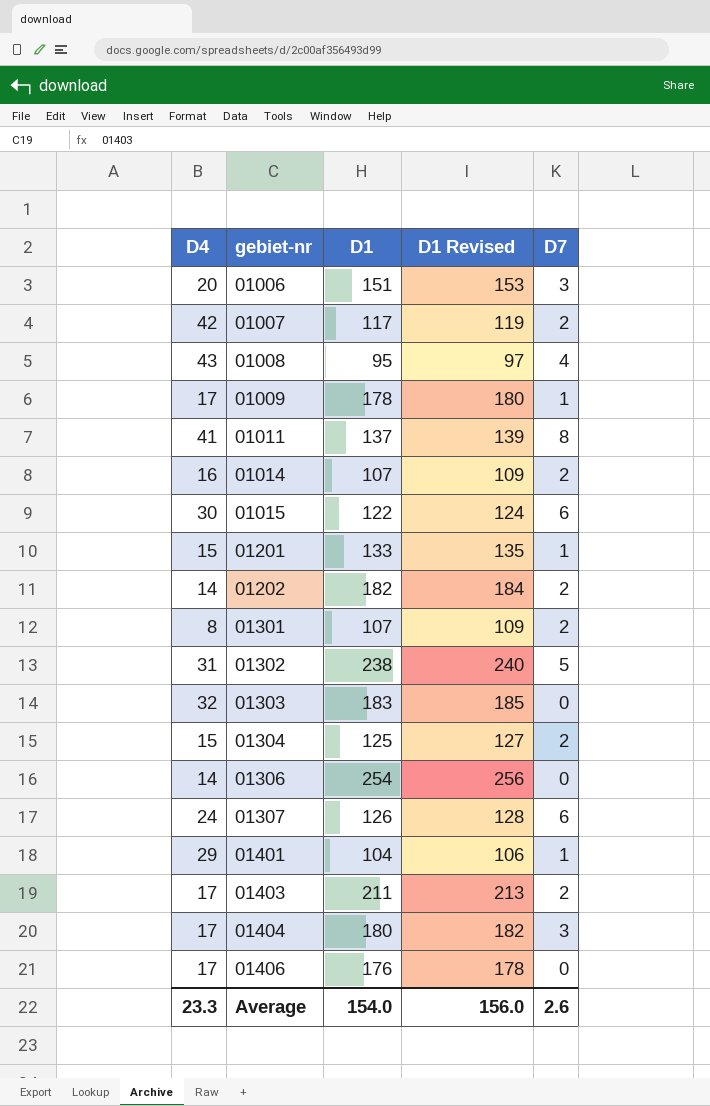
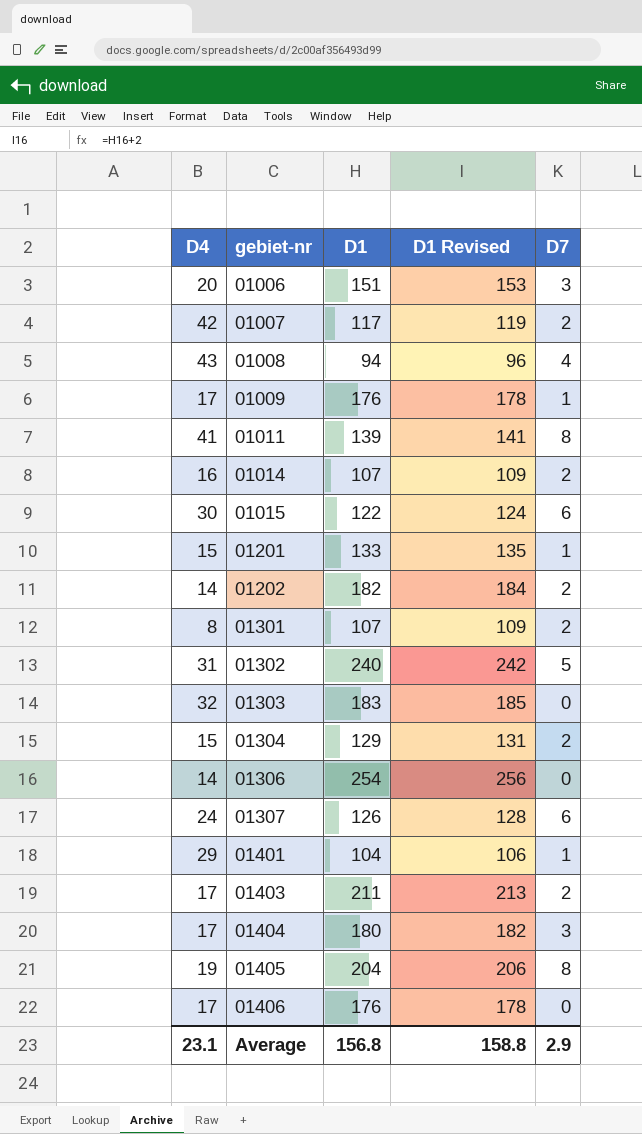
01008 | D1: 95 -> 94
01008 | D1 Revised: 97 -> 96
01009 | D1: 178 -> 176
01009 | D1 Revised: 180 -> 178
01011 | D1: 137 -> 139
01011 | D1 Revised: 139 -> 141
01302 | D1: 238 -> 240
01302 | D1 Revised: 240 -> 242
01304 | D1: 125 -> 129
01304 | D1 Revised: 127 -> 131
row 01405: none -> 19 | 204 | 206 | 8
Average | D4: 23.3 -> 23.1
Average | D1: 154.0 -> 156.8
Average | D1 Revised: 156.0 -> 158.8
Average | D7: 2.6 -> 2.9

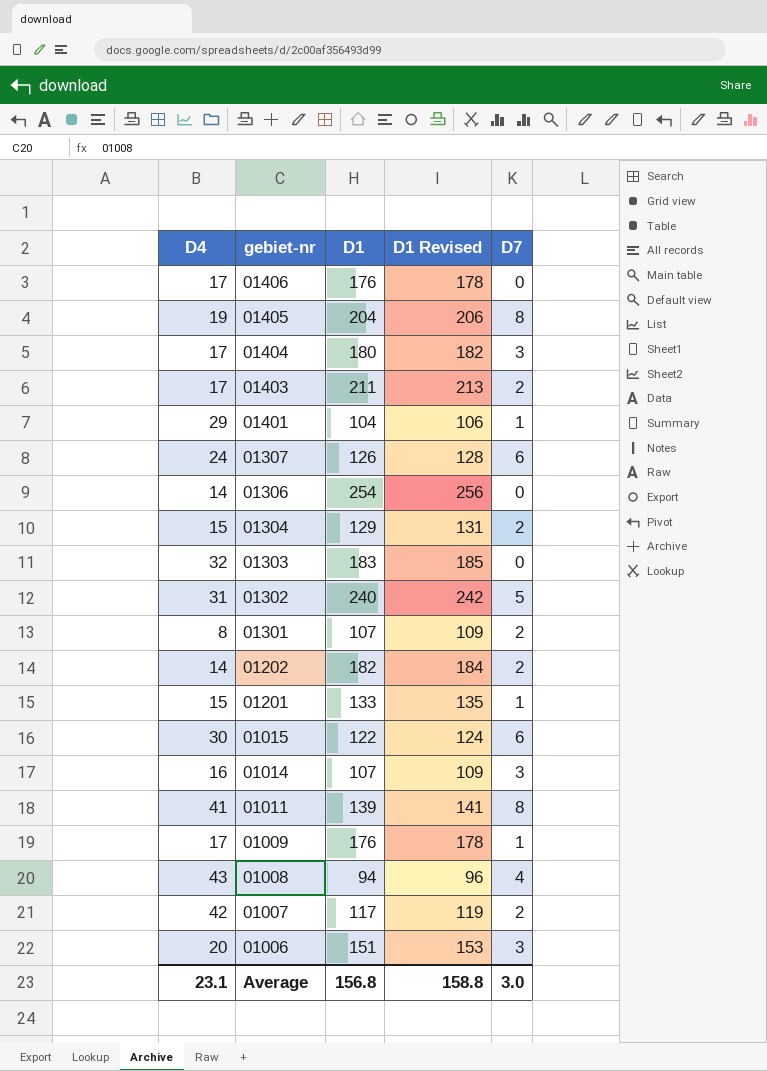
row order: gebiet-nr ascending -> gebiet-nr descending
01014 | D7: 2 -> 3
Average | D7: 2.9 -> 3.0

